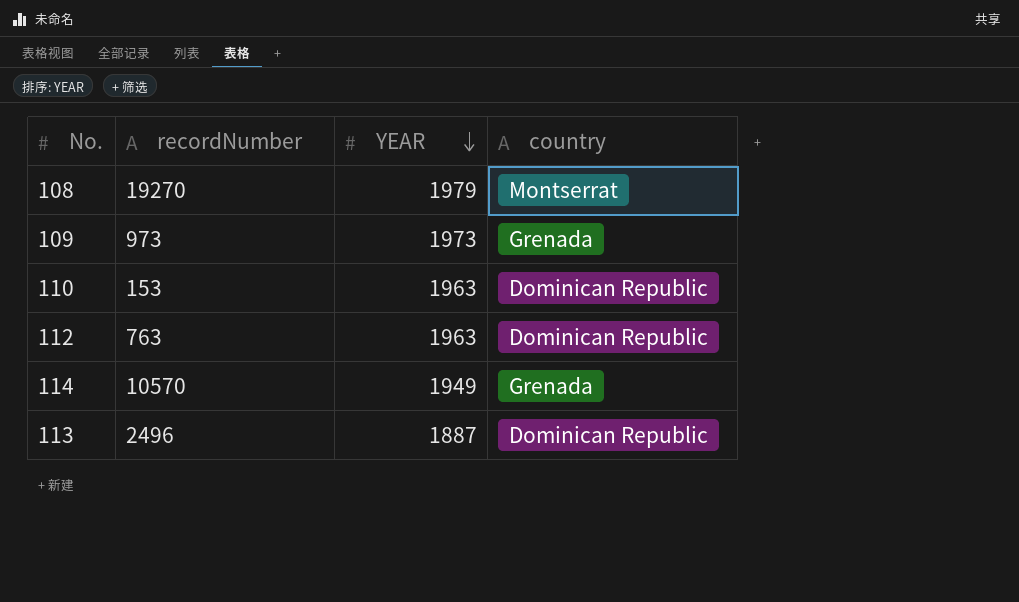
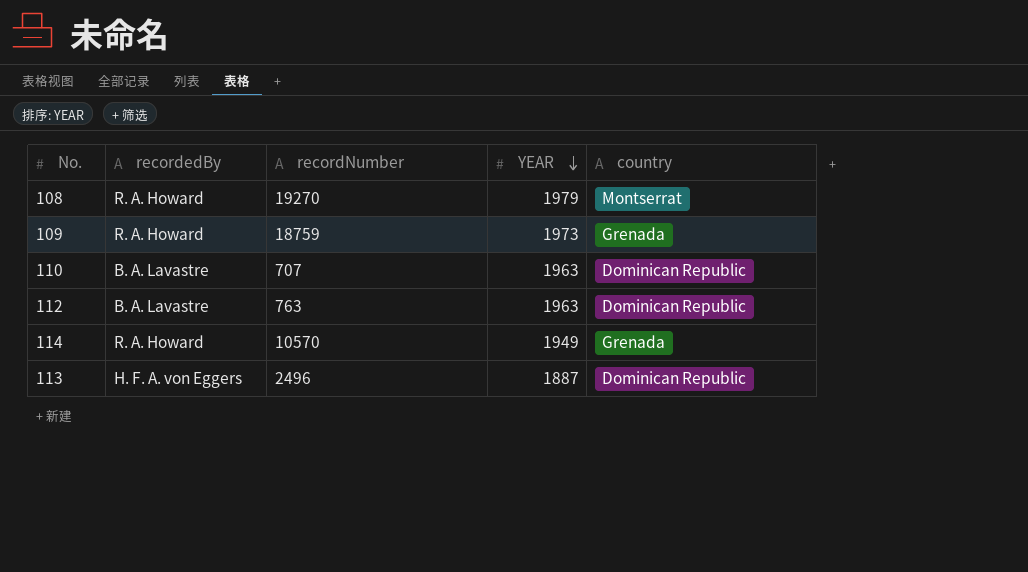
column recordedBy | position: none -> 2
109 | recordNumber: 973 -> 18759
110 | recordNumber: 153 -> 707

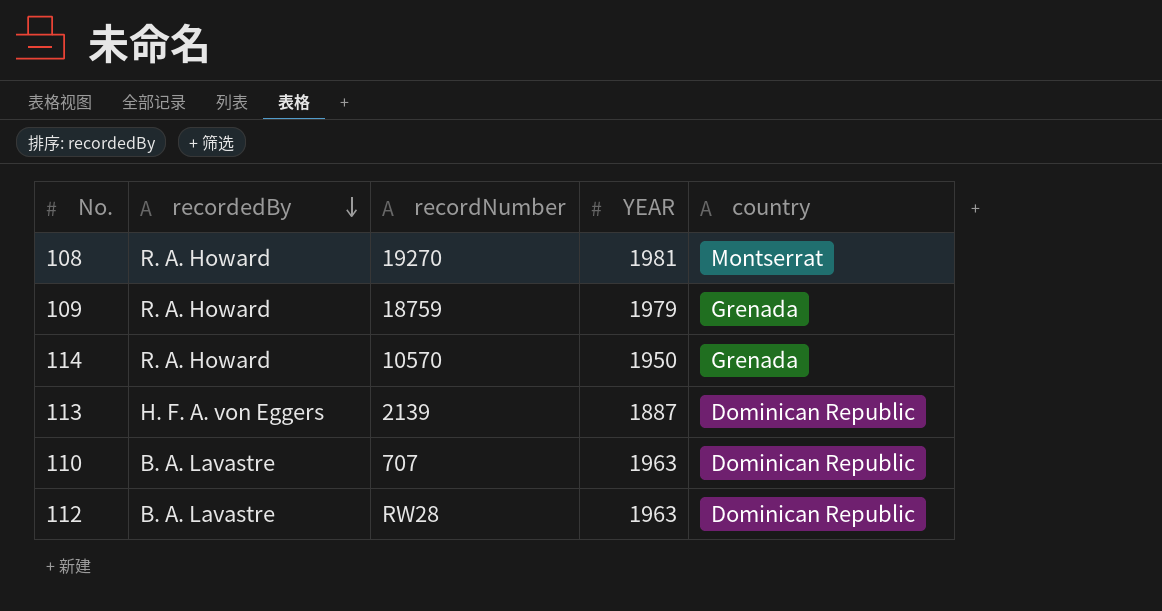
row order: YEAR descending -> recordedBy descending
108 | YEAR: 1979 -> 1981
109 | YEAR: 1973 -> 1979
114 | YEAR: 1949 -> 1950
113 | recordNumber: 2496 -> 2139
112 | recordNumber: 763 -> RW28

